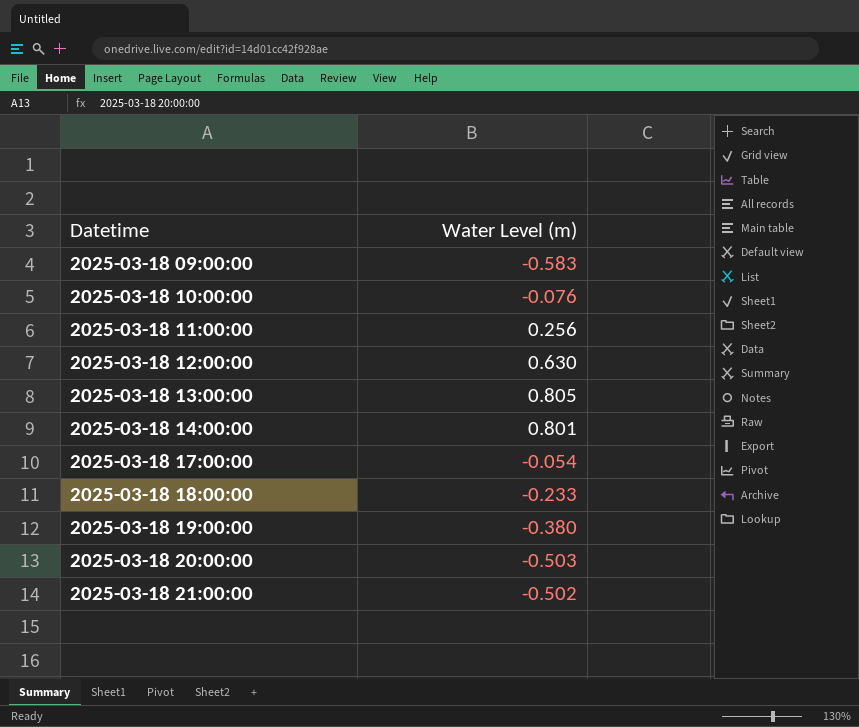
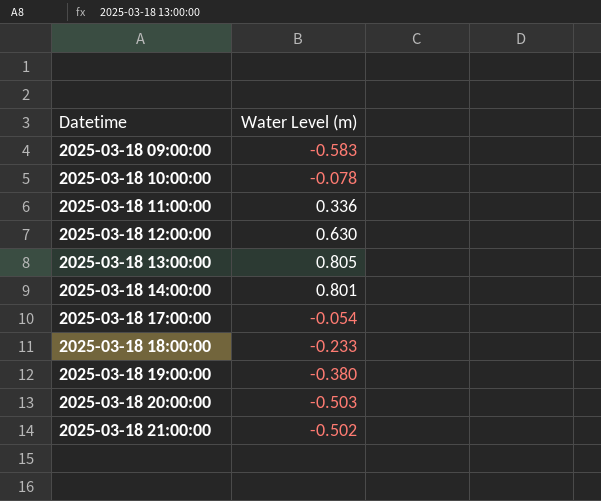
2025-03-18 10:00:00 | Water Level (m): -0.076 -> -0.078
2025-03-18 11:00:00 | Water Level (m): 0.256 -> 0.336

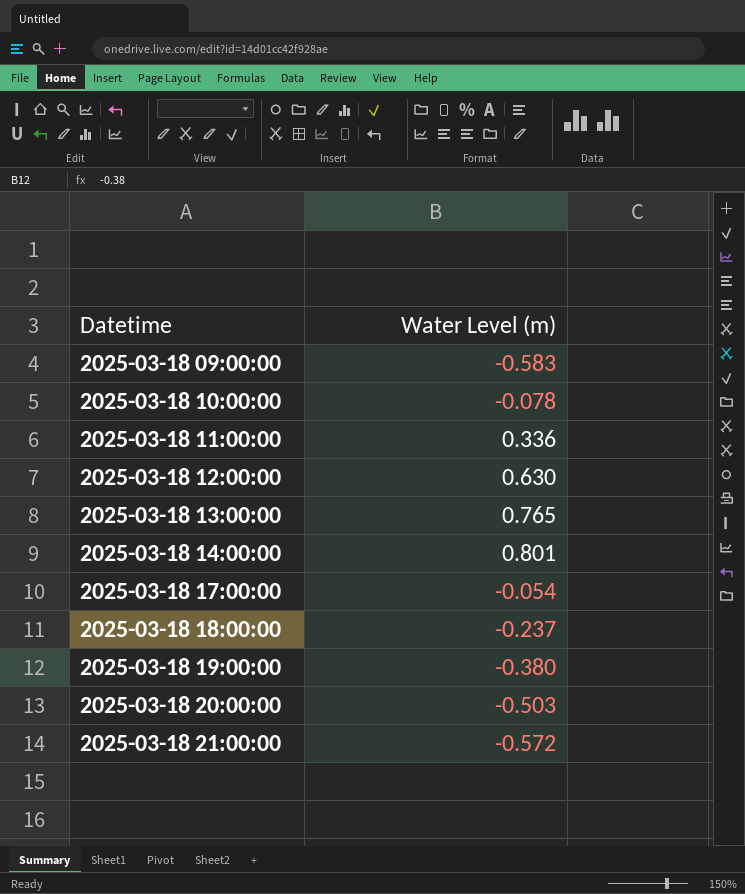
2025-03-18 13:00:00 | Water Level (m): 0.805 -> 0.765
2025-03-18 18:00:00 | Water Level (m): -0.233 -> -0.237
2025-03-18 21:00:00 | Water Level (m): -0.502 -> -0.572

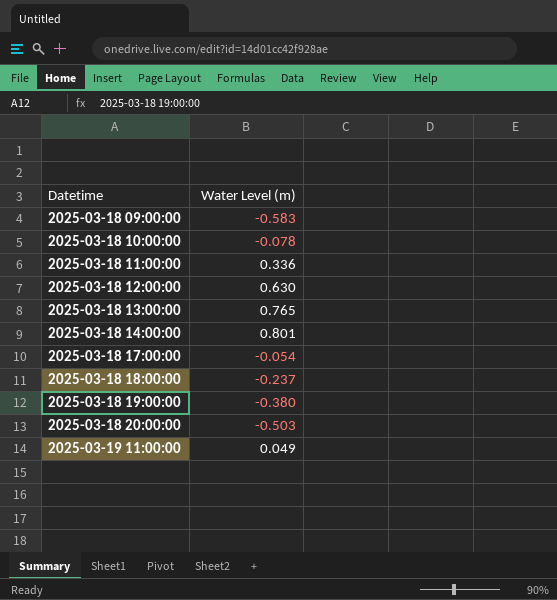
row 2025-03-18 21:00:00: -0.572 -> none
row 2025-03-19 11:00:00: none -> 0.049

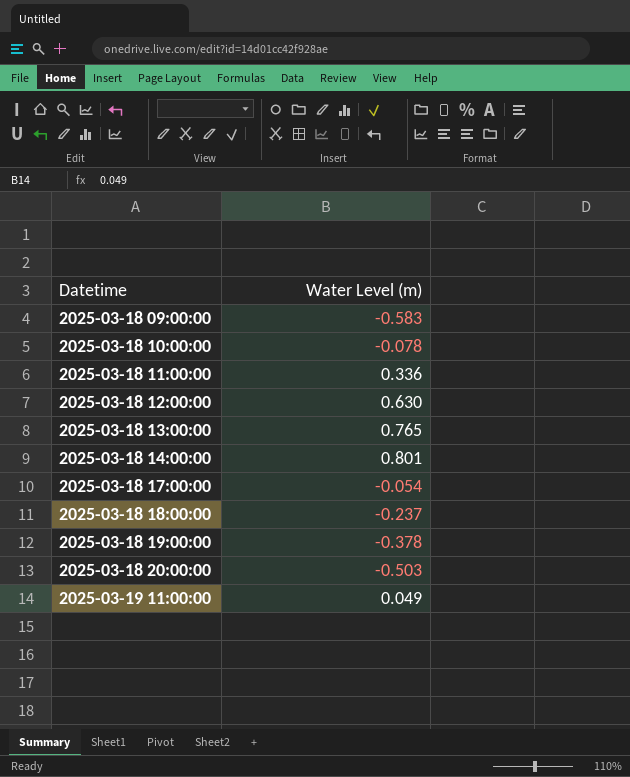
2025-03-18 19:00:00 | Water Level (m): -0.380 -> -0.378

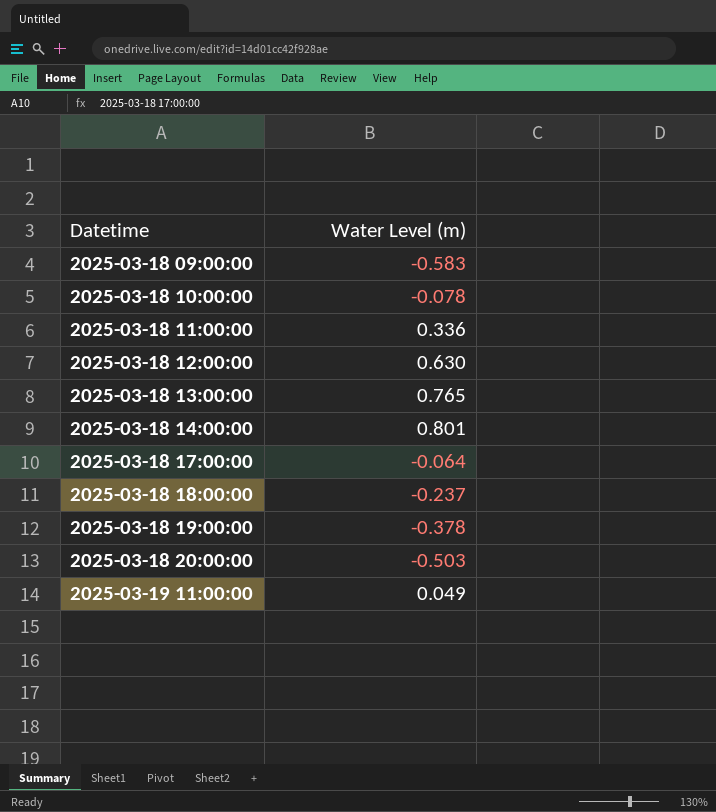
2025-03-18 17:00:00 | Water Level (m): -0.054 -> -0.064

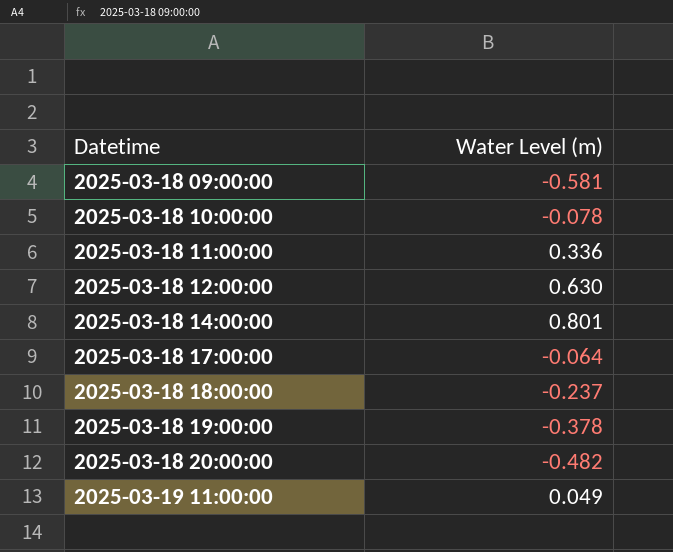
row 2025-03-18 13:00:00: 0.765 -> none
2025-03-18 09:00:00 | Water Level (m): -0.583 -> -0.581
2025-03-18 20:00:00 | Water Level (m): -0.503 -> -0.482

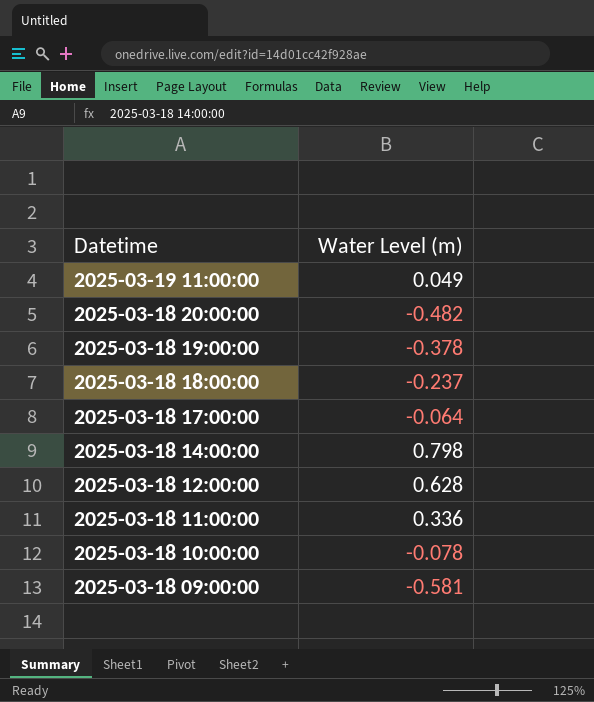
row order: Datetime ascending -> Datetime descending
2025-03-18 14:00:00 | Water Level (m): 0.801 -> 0.798
2025-03-18 12:00:00 | Water Level (m): 0.630 -> 0.628

